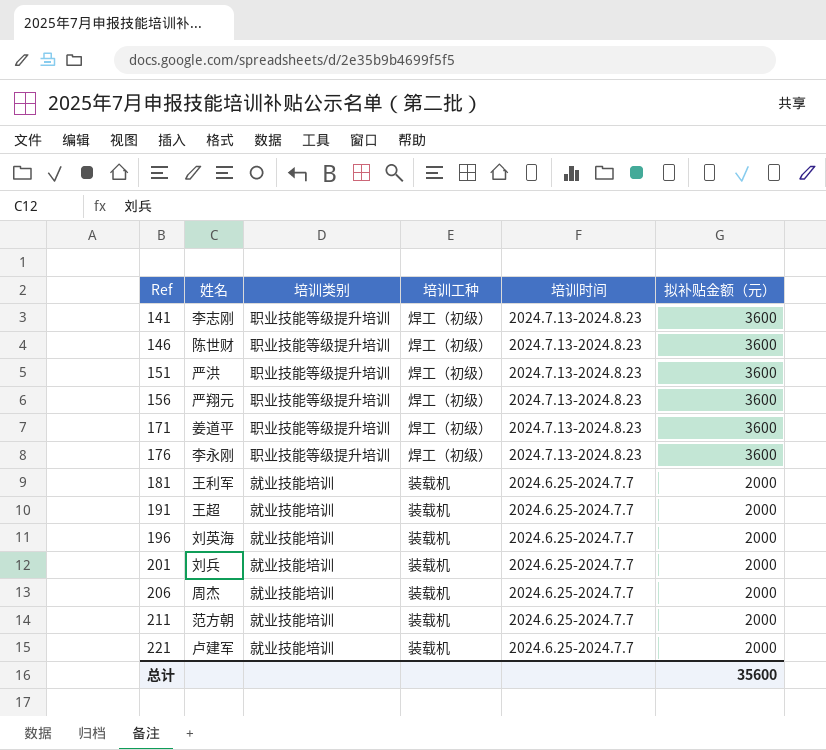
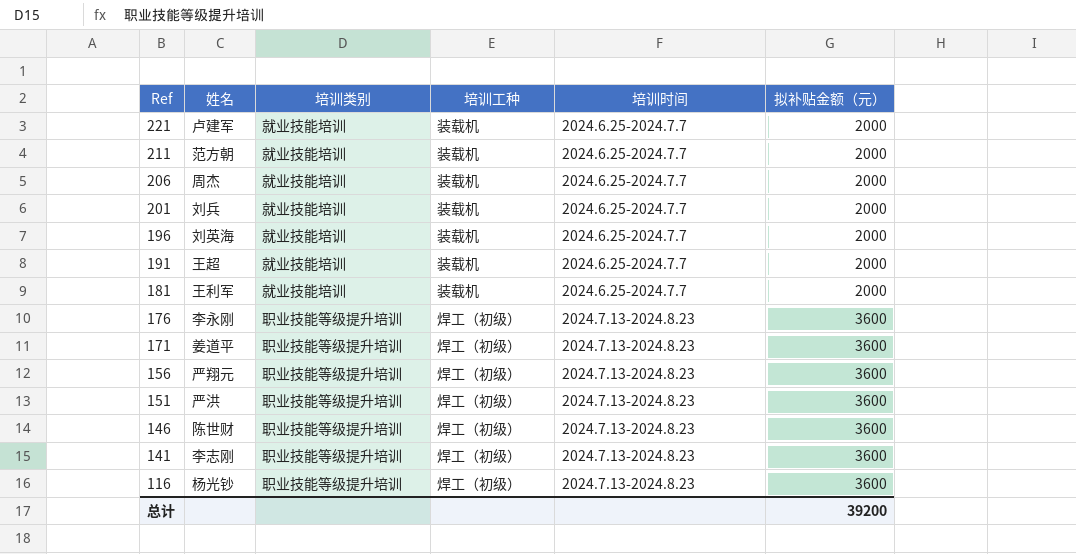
row order: Ref ascending -> Ref descending
row 116: none -> 杨光钞 | 职业技能等级提升培训 | 焊工（初级） | 2024.7.13-2024.8.23 | 3600
总计 | 拟补贴金额（元）: 35600 -> 39200

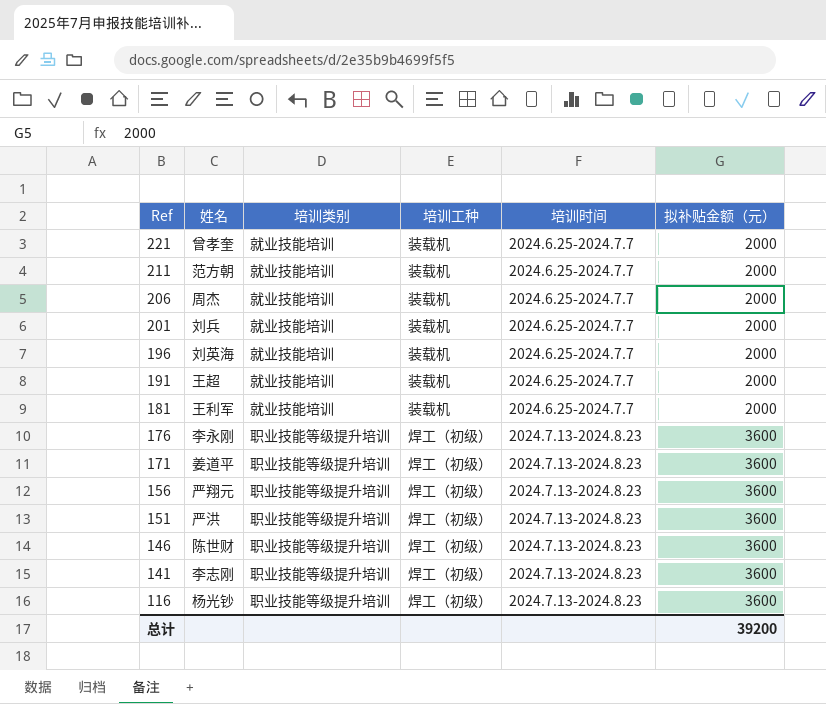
221 | 姓名: 卢建军 -> 曾孝奎

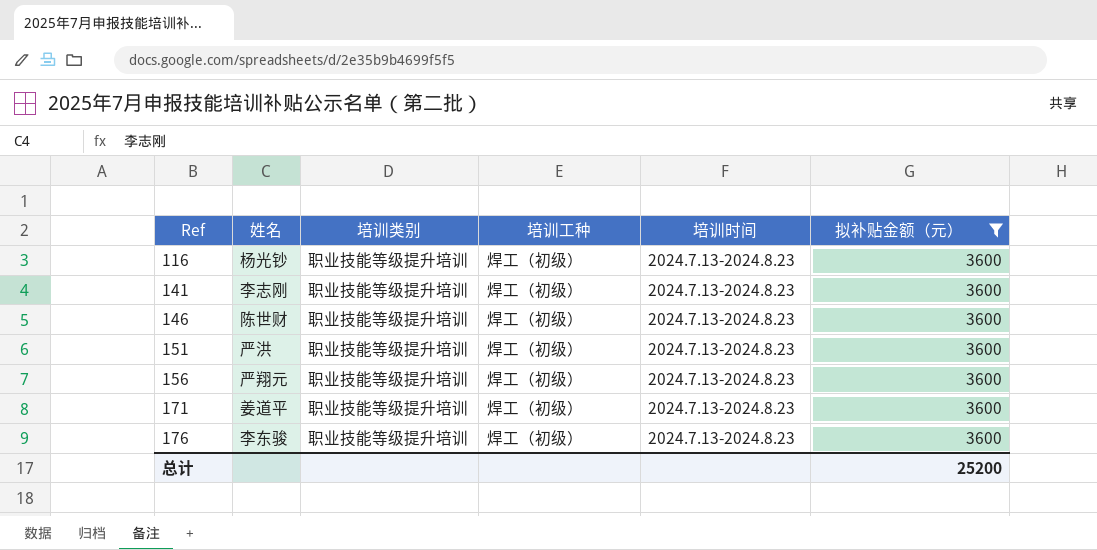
filter: none -> 拟补贴金额（元） = 3600
row order: Ref descending -> Ref ascending
176 | 姓名: 李永刚 -> 李东骏
总计 | 拟补贴金额（元）: 39200 -> 25200

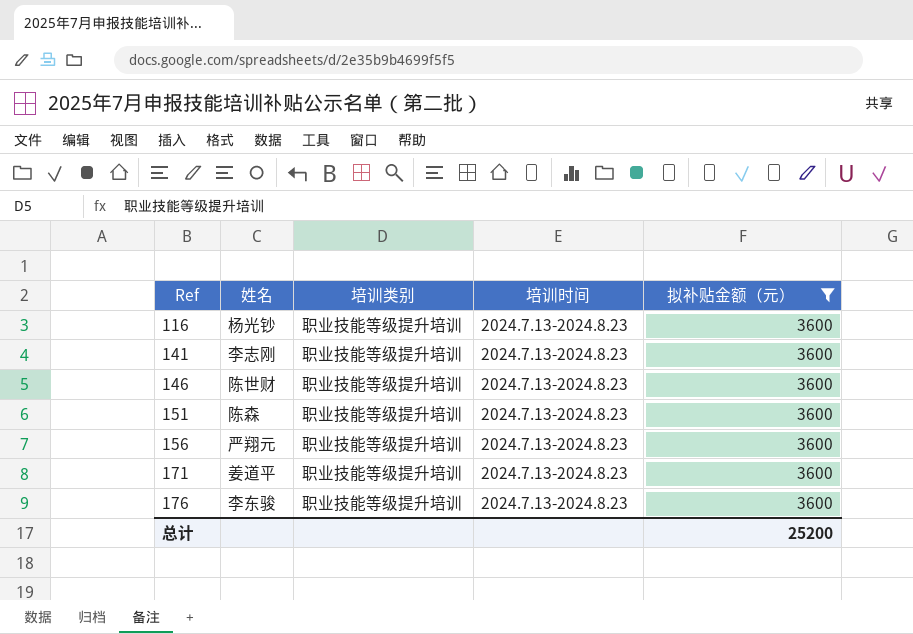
column 培训工种 | position: 4 -> none
151 | 姓名: 严洪 -> 陈森

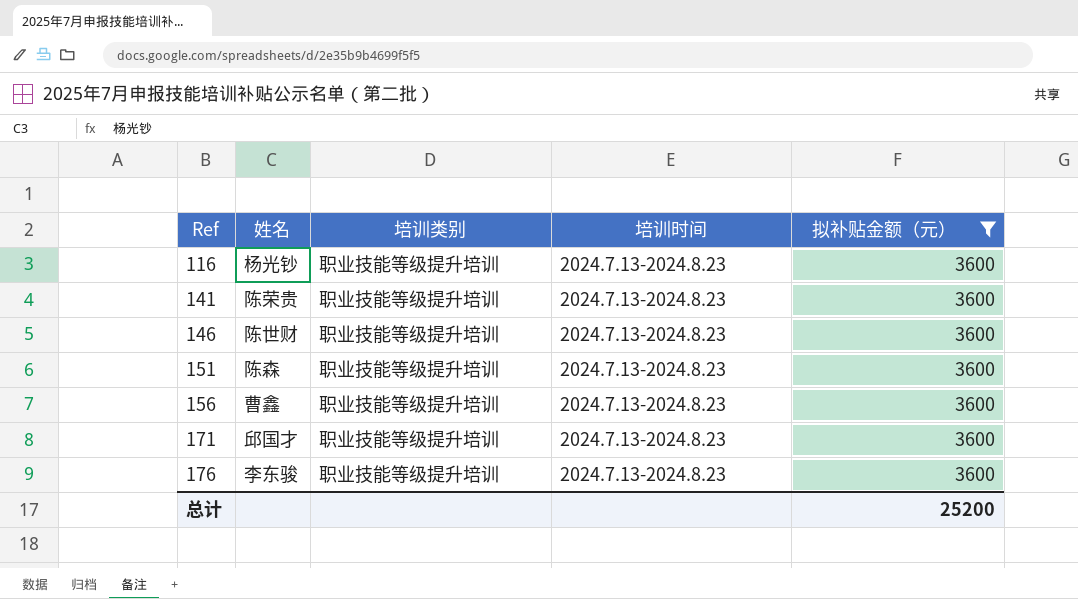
141 | 姓名: 李志刚 -> 陈荣贵
156 | 姓名: 严翔元 -> 曹鑫
171 | 姓名: 姜道平 -> 邱国才

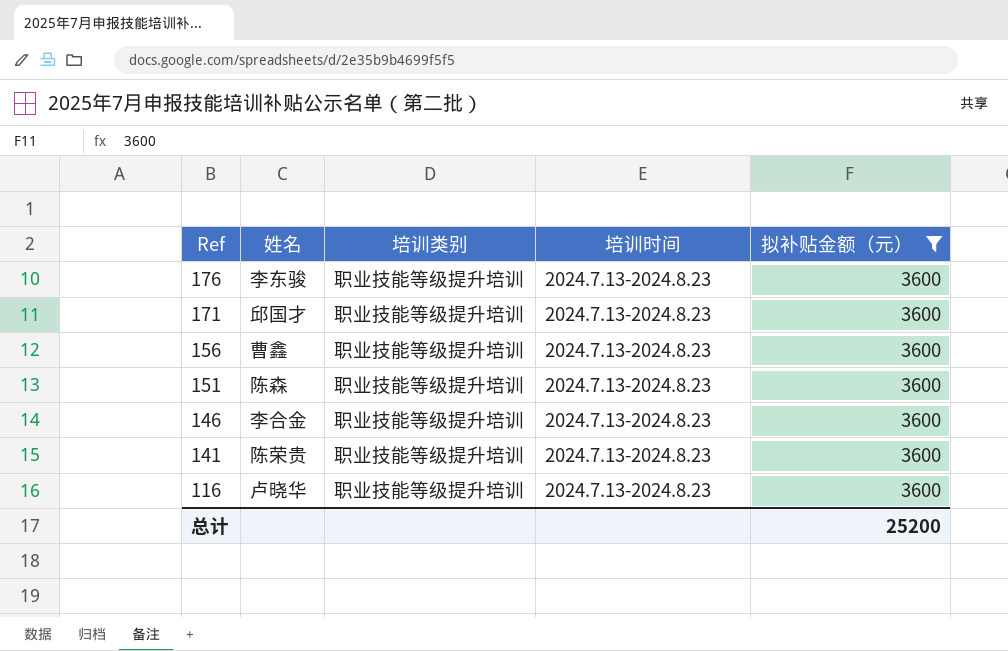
row order: Ref ascending -> Ref descending
146 | 姓名: 陈世财 -> 李合金
116 | 姓名: 杨光钞 -> 卢晓华

